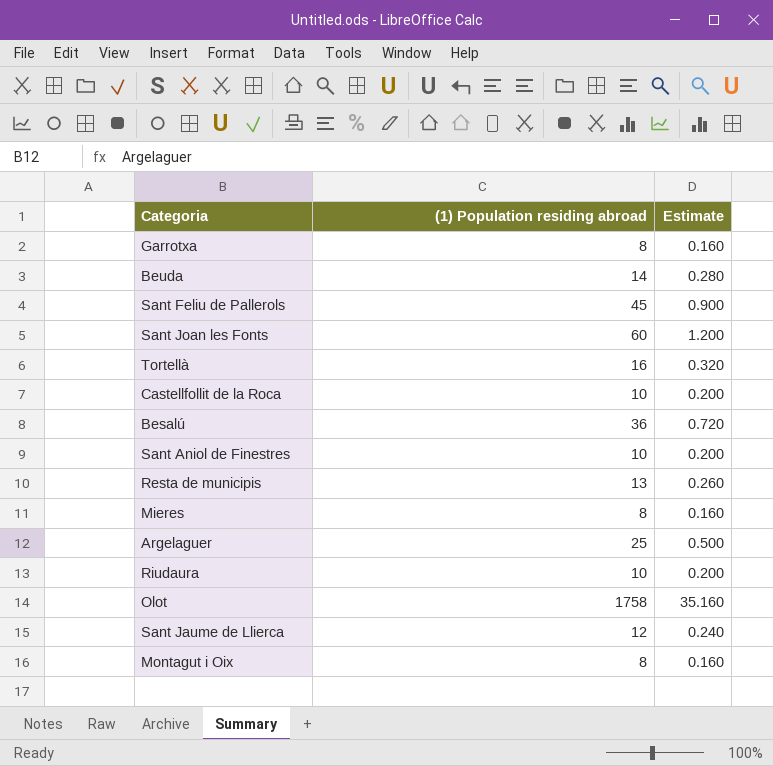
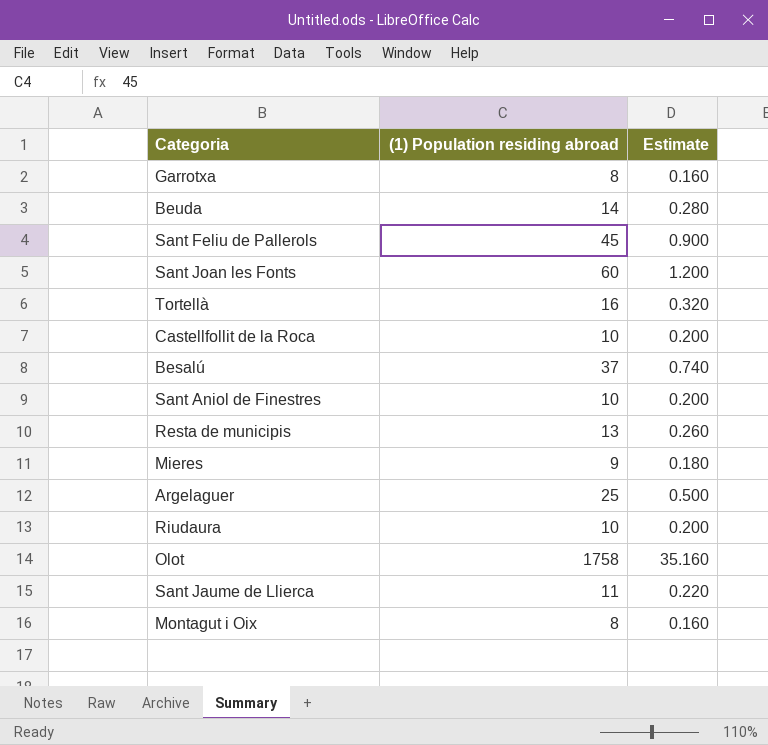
Besalú | (1) Population residing abroad: 36 -> 37
Besalú | Estimate: 0.720 -> 0.740
Mieres | (1) Population residing abroad: 8 -> 9
Mieres | Estimate: 0.160 -> 0.180
Sant Jaume de Llierca | (1) Population residing abroad: 12 -> 11
Sant Jaume de Llierca | Estimate: 0.240 -> 0.220

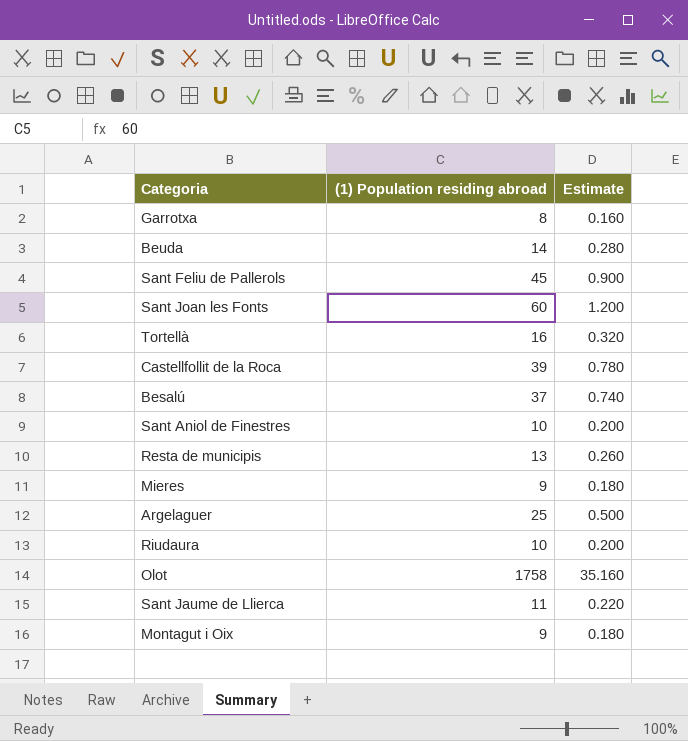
Castellfollit de la Roca | (1) Population residing abroad: 10 -> 39
Castellfollit de la Roca | Estimate: 0.200 -> 0.780
Montagut i Oix | (1) Population residing abroad: 8 -> 9
Montagut i Oix | Estimate: 0.160 -> 0.180

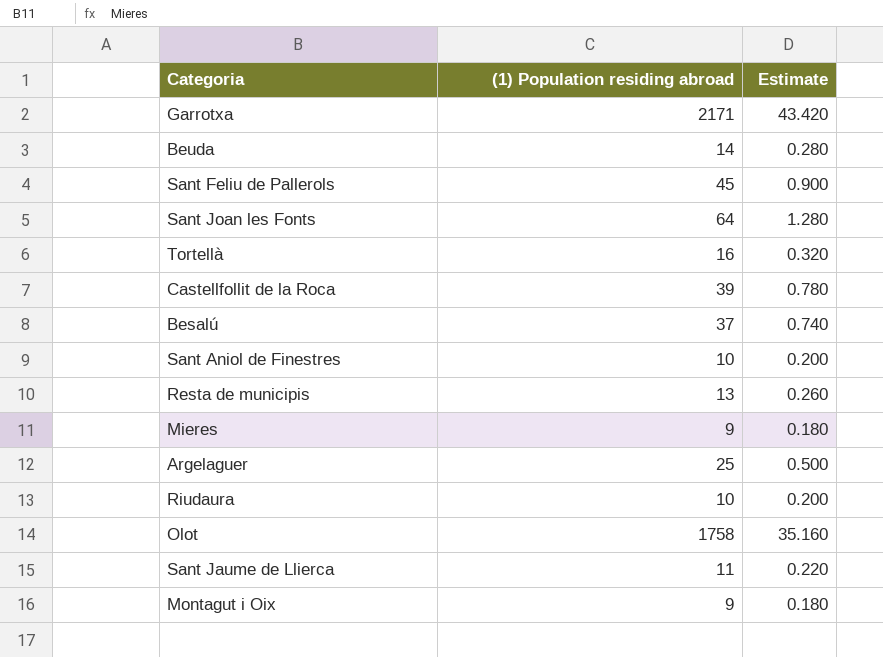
Garrotxa | (1) Population residing abroad: 8 -> 2171
Garrotxa | Estimate: 0.160 -> 43.420
Sant Joan les Fonts | (1) Population residing abroad: 60 -> 64
Sant Joan les Fonts | Estimate: 1.200 -> 1.280

